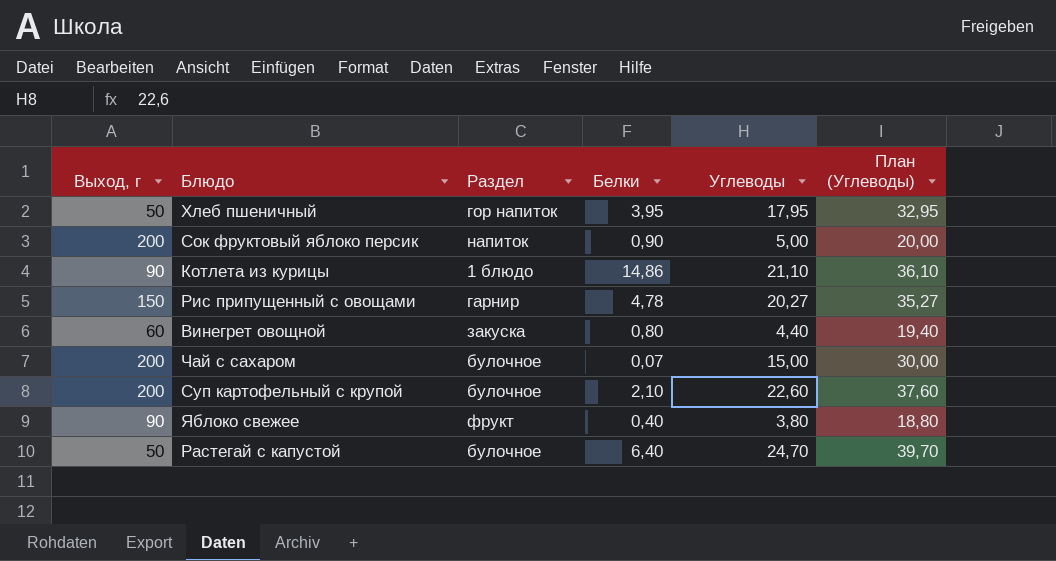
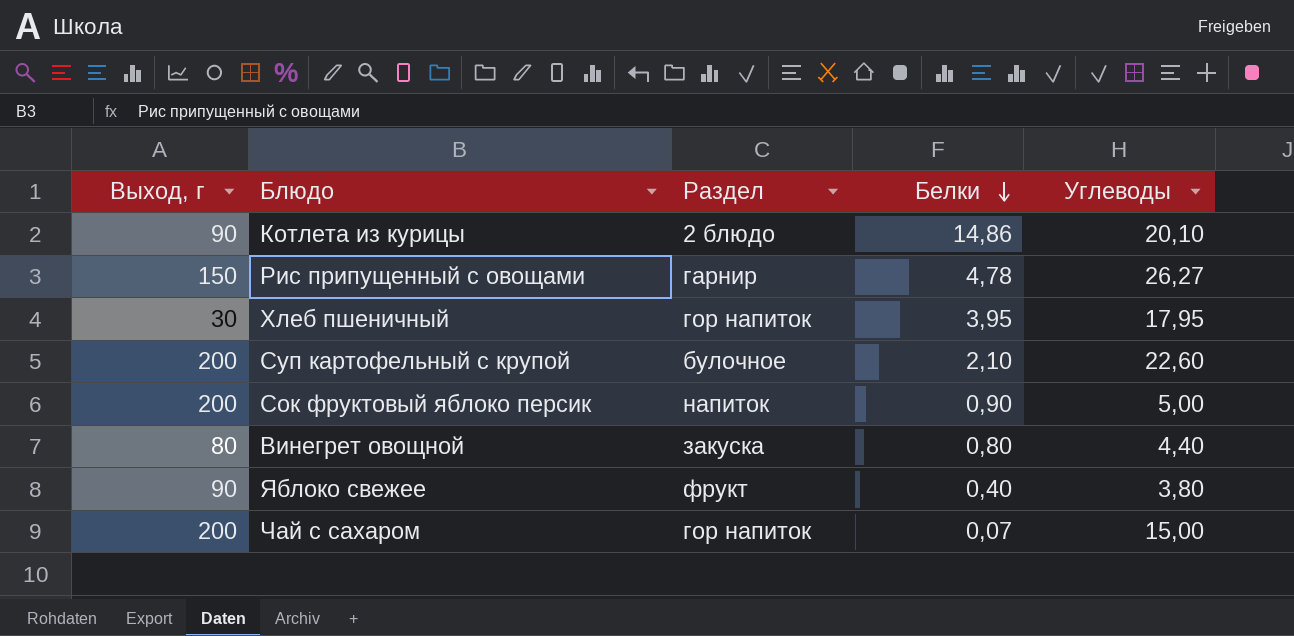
row order: none -> Белки descending
column План (Углеводы) | formula: [Углеводы] + 15 -> none
row Растегай с капустой: 50 | булочное | 6,40 | 24,70 | 39,70 -> none
Котлета из курицы | Раздел: 1 блюдо -> 2 блюдо
Котлета из курицы | Углеводы: 21,10 -> 20,10
Рис припущенный с овощами | Углеводы: 20,27 -> 26,27
Хлеб пшеничный | Выход, г: 50 -> 30
Винегрет овощной | Выход, г: 60 -> 80
Чай с сахаром | Раздел: булочное -> гор напиток

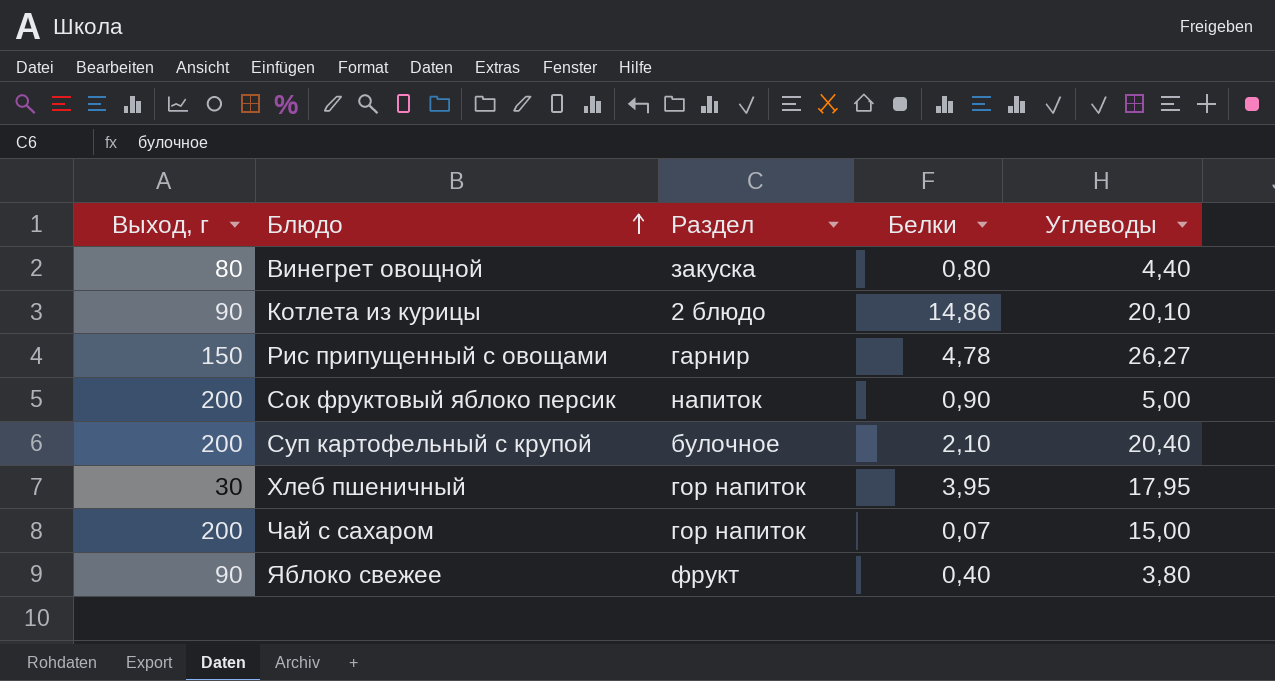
row order: Белки descending -> Блюдо ascending
Суп картофельный с крупой | Углеводы: 22,60 -> 20,40

